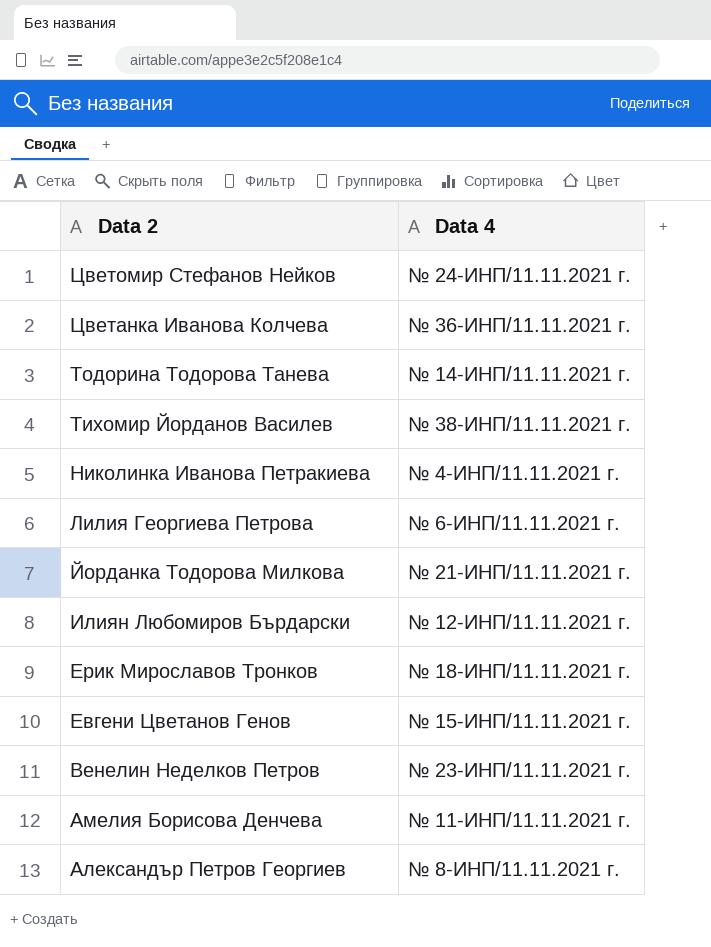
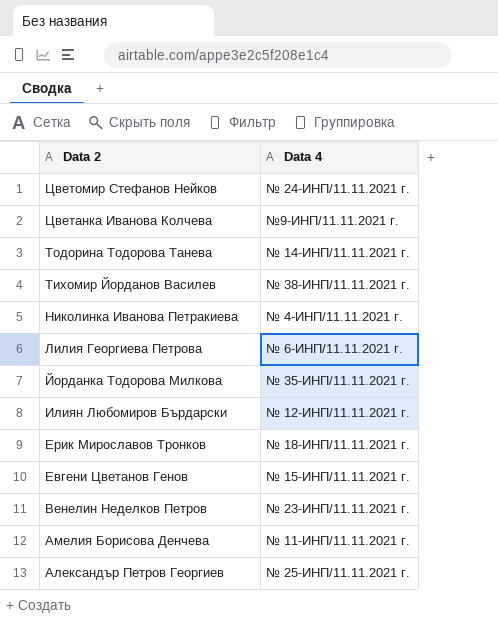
Цветанка Иванова Колчева | Data 4: № 36-ИНП/11.11.2021 г. -> №9-ИНП/11.11.2021 г.
Йорданка Тодорова Милкова | Data 4: № 21-ИНП/11.11.2021 г. -> № 35-ИНП/11.11.2021 г.
Александър Петров Георгиев | Data 4: № 8-ИНП/11.11.2021 г. -> № 25-ИНП/11.11.2021 г.

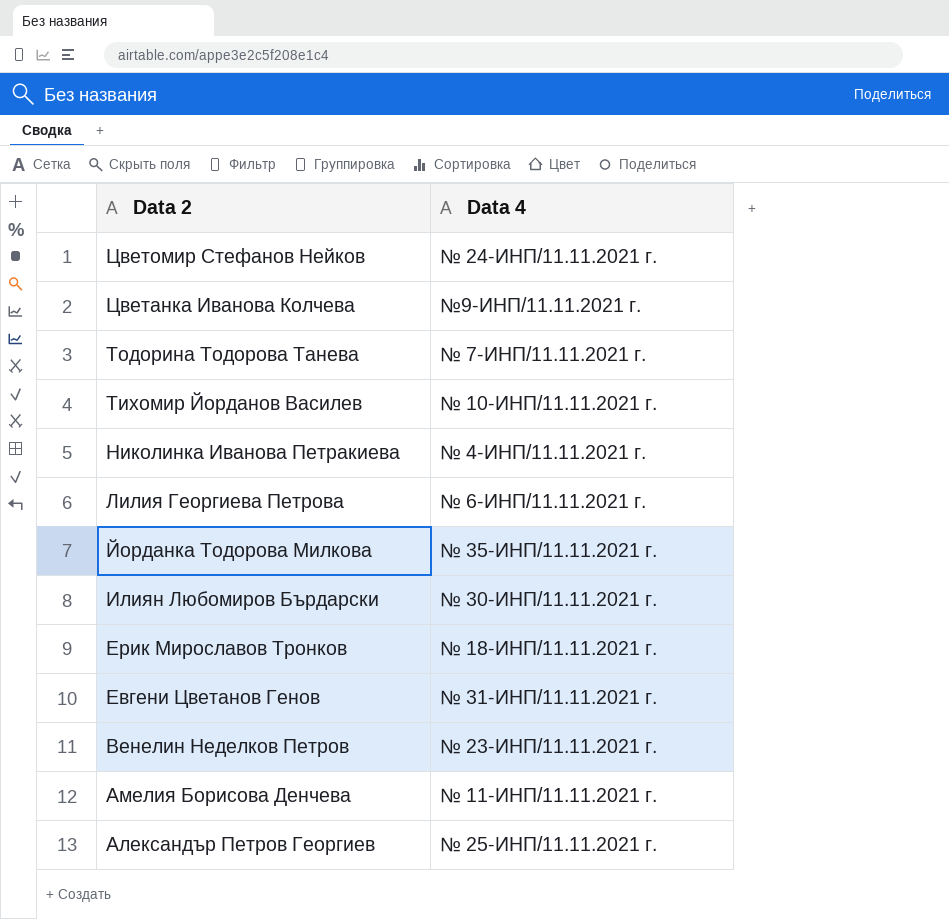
Тодорина Тодорова Танева | Data 4: № 14-ИНП/11.11.2021 г. -> № 7-ИНП/11.11.2021 г.
Тихомир Йорданов Василев | Data 4: № 38-ИНП/11.11.2021 г. -> № 10-ИНП/11.11.2021 г.
Илиян Любомиров Бърдарски | Data 4: № 12-ИНП/11.11.2021 г. -> № 30-ИНП/11.11.2021 г.
Евгени Цветанов Генов | Data 4: № 15-ИНП/11.11.2021 г. -> № 31-ИНП/11.11.2021 г.

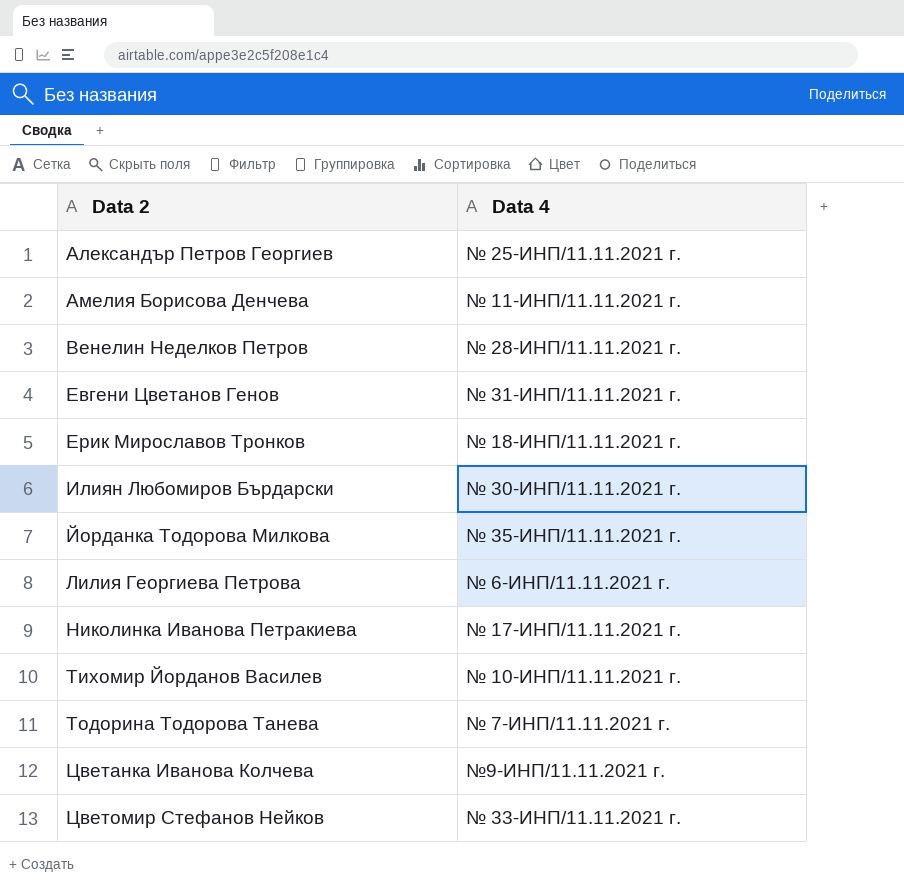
row order: Data 2 descending -> Data 2 ascending
Венелин Неделков Петров | Data 4: № 23-ИНП/11.11.2021 г. -> № 28-ИНП/11.11.2021 г.
Николинка Иванова Петракиева | Data 4: № 4-ИНП/11.11.2021 г. -> № 17-ИНП/11.11.2021 г.
Цветомир Стефанов Нейков | Data 4: № 24-ИНП/11.11.2021 г. -> № 33-ИНП/11.11.2021 г.

